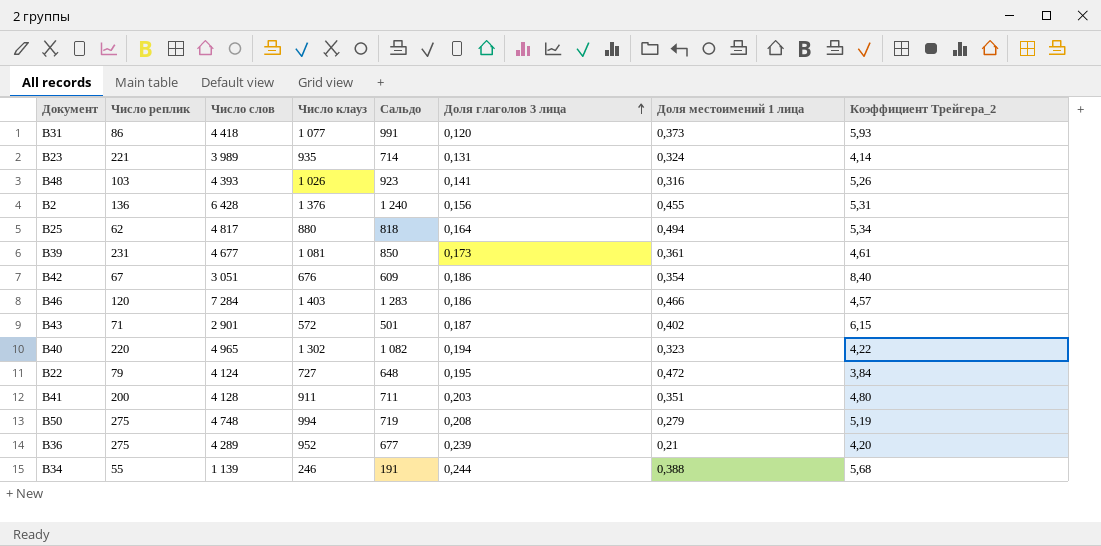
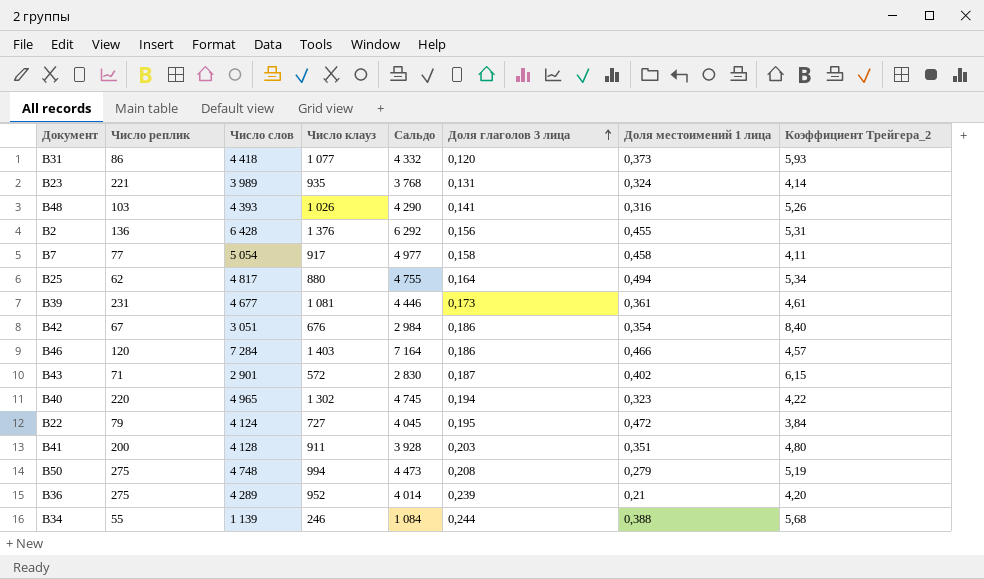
column Сальдо | formula: [Число клауз] - [Число реплик] -> [Число слов] - [Число реплик]
row В7: none -> 77 | 5 054 | 917 | 4 977 | 0,158 | 0,458 | 4,11

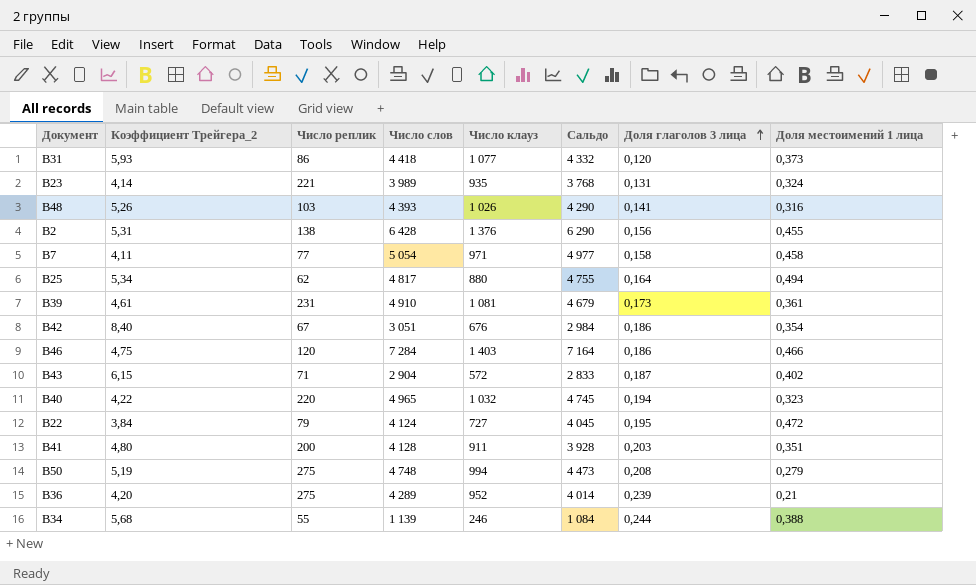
column Коэффициент Трейгера_2 | position: 8 -> 2
В2 | Число реплик: 136 -> 138
В2 | Сальдо: 6 292 -> 6 290
В7 | Число клауз: 917 -> 971
В39 | Число слов: 4 677 -> 4 910
В39 | Сальдо: 4 446 -> 4 679
В46 | Коэффициент Трейгера_2: 4,57 -> 4,75
В43 | Число слов: 2 901 -> 2 904
В43 | Сальдо: 2 830 -> 2 833
В40 | Число клауз: 1 302 -> 1 032

